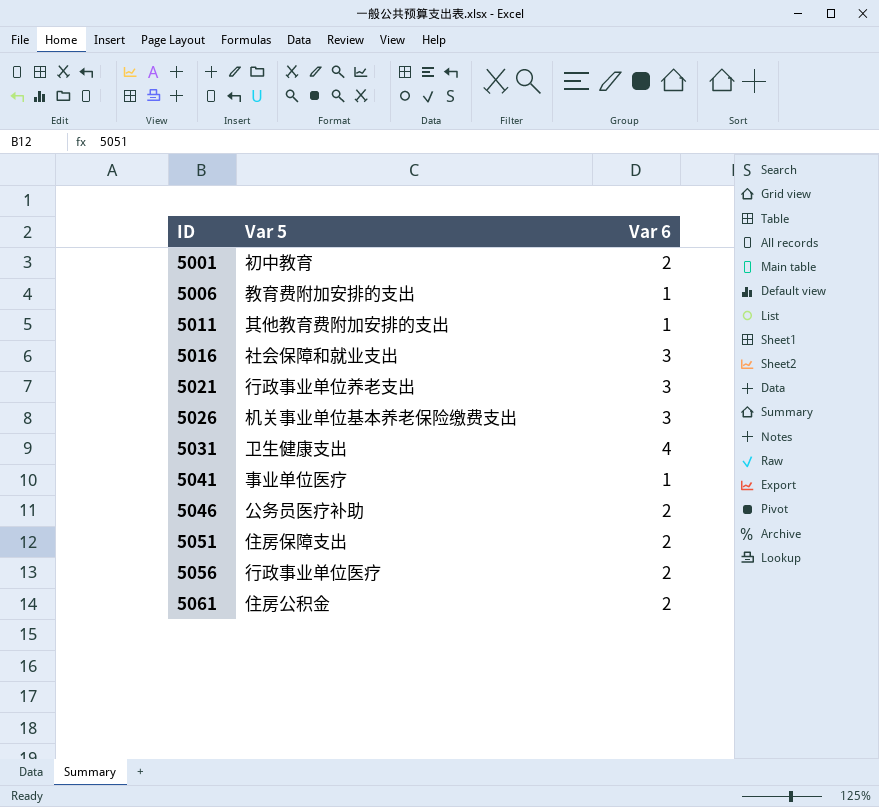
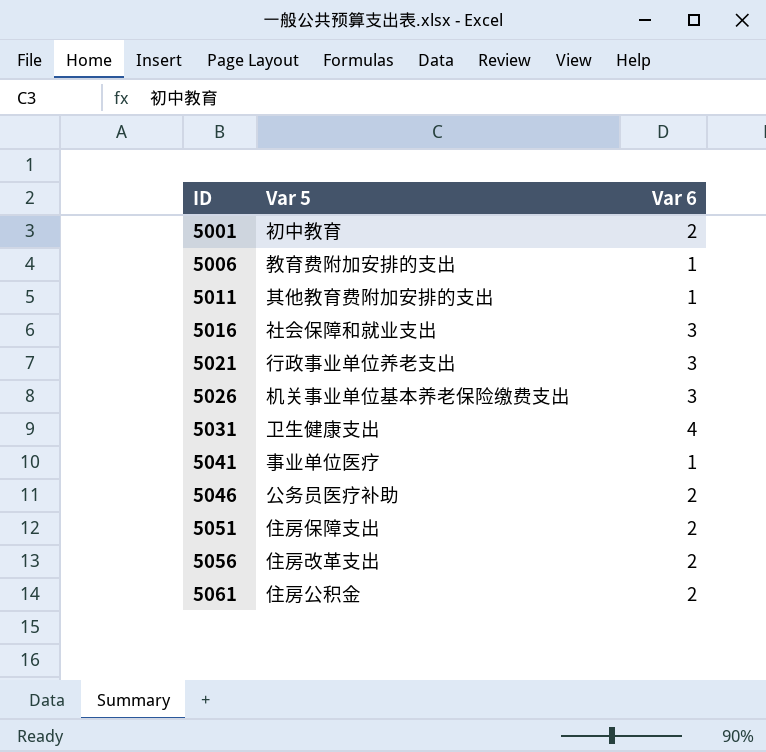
5056 | Var 5: 行政事业单位医疗 -> 住房改革支出

